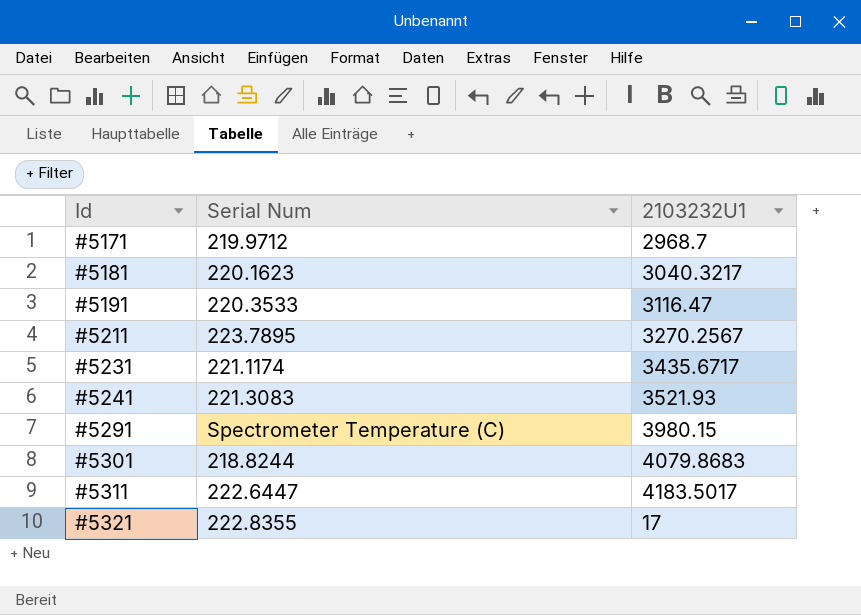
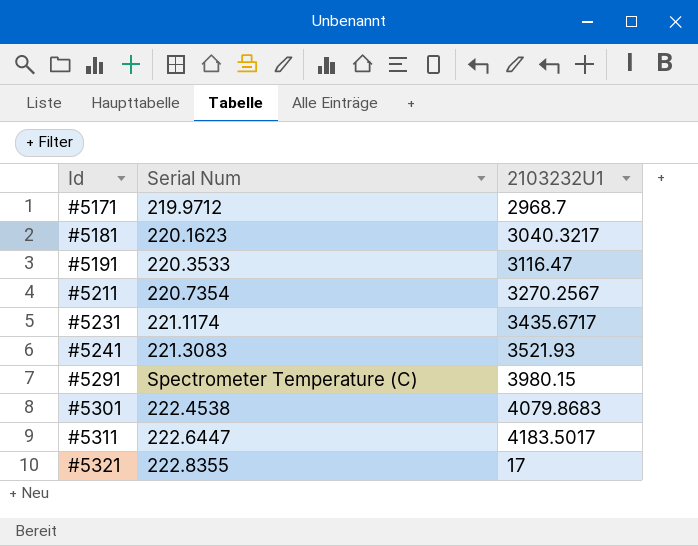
#5211 | Serial Num: 223.7895 -> 220.7354
#5301 | Serial Num: 218.8244 -> 222.4538

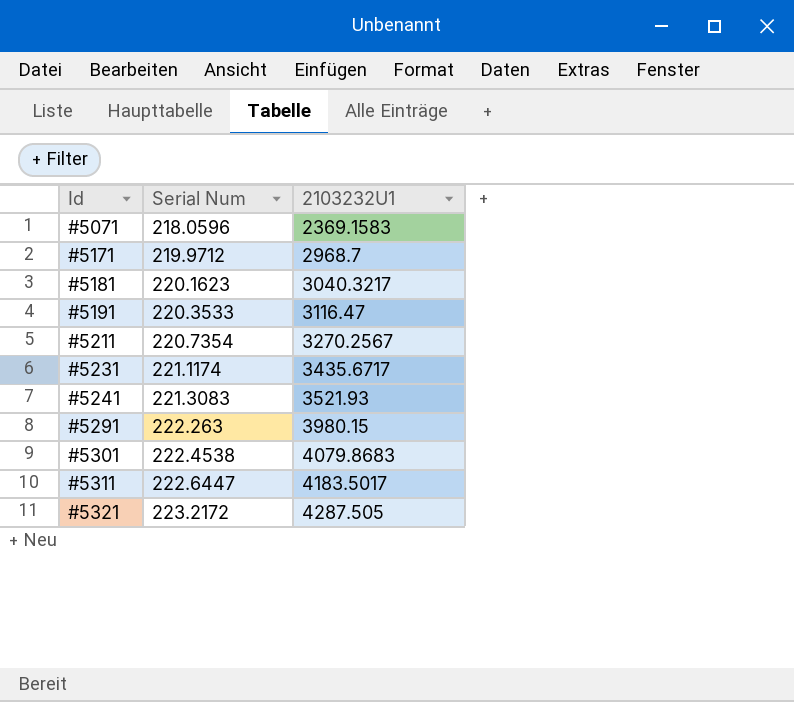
row #5071: none -> 218.0596 | 2369.1583
#5291 | Serial Num: Spectrometer Temperature (C) -> 222.263
#5321 | Serial Num: 222.8355 -> 223.2172
#5321 | 2103232U1: 17 -> 4287.505

